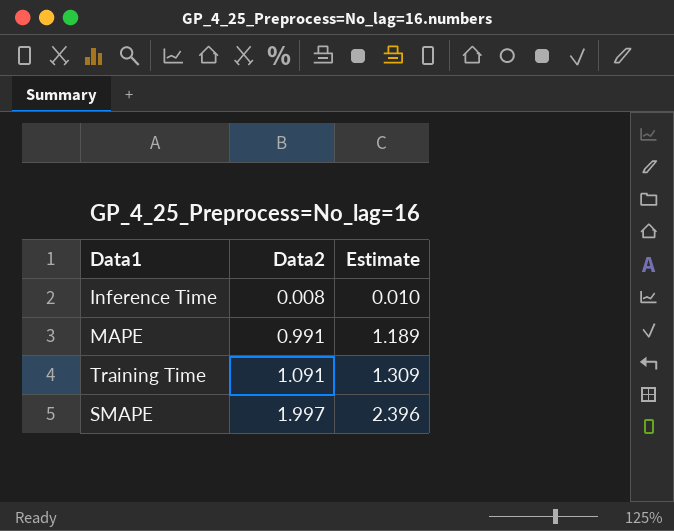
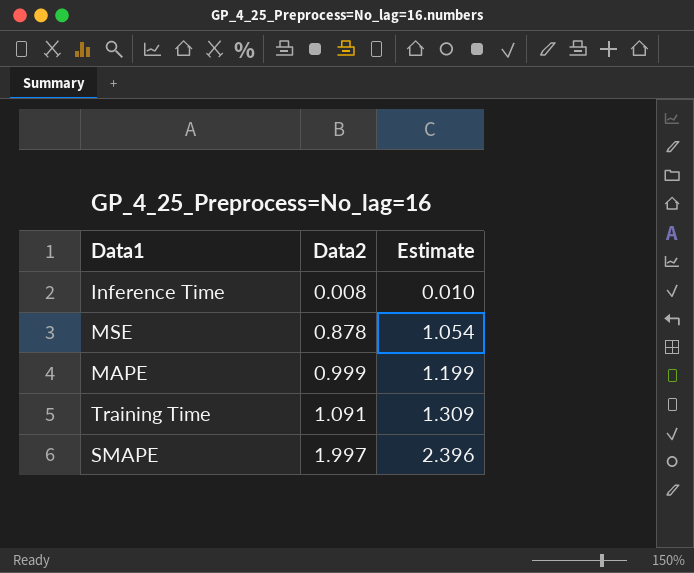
row MSE: none -> 0.878 | 1.054
MAPE | Data2: 0.991 -> 0.999
MAPE | Estimate: 1.189 -> 1.199

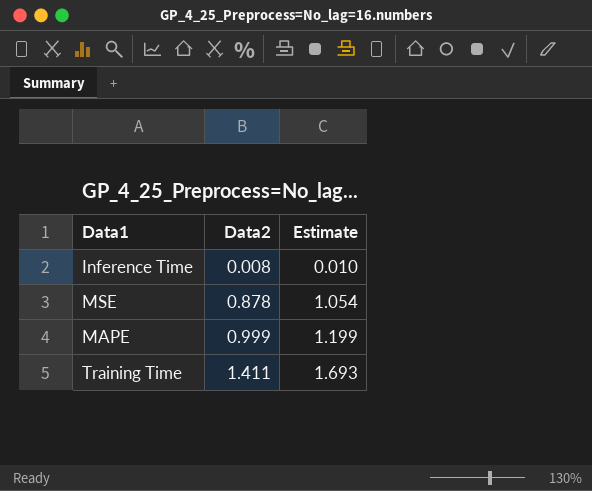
row SMAPE: 1.997 | 2.396 -> none
Training Time | Data2: 1.091 -> 1.411
Training Time | Estimate: 1.309 -> 1.693

